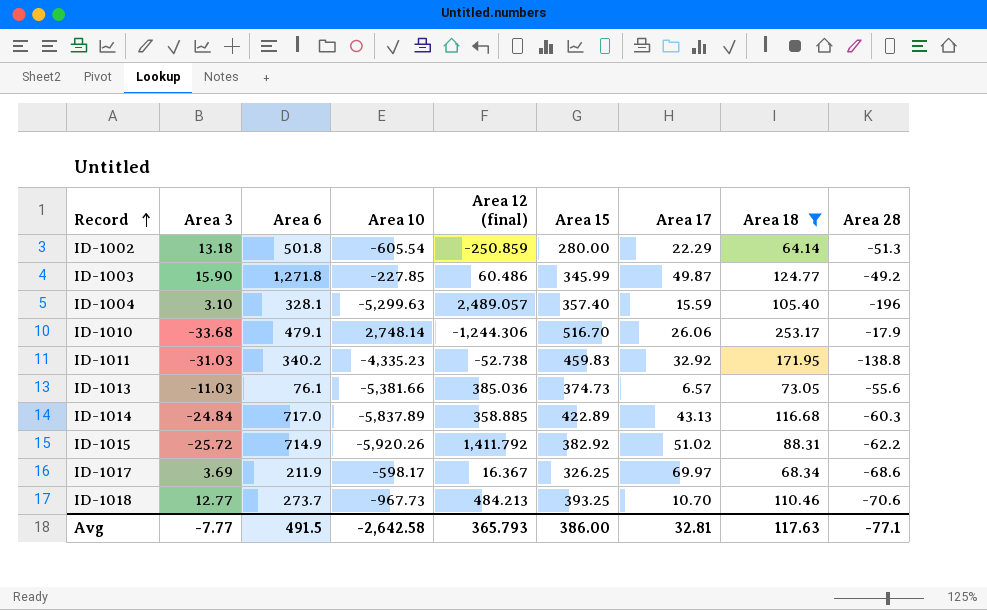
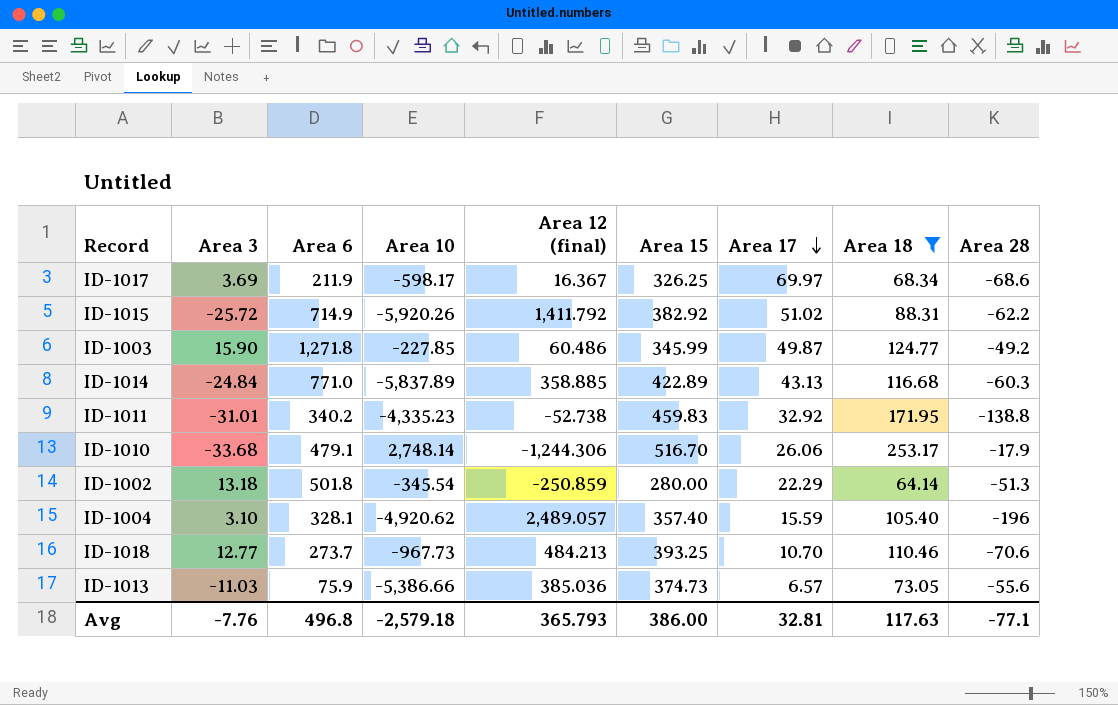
row order: Record ascending -> Area 17 descending
ID-1014 | Area 6: 717.0 -> 771.0
ID-1011 | Area 3: -31.03 -> -31.01
ID-1002 | Area 10: -605.54 -> -345.54
ID-1004 | Area 10: -5,299.63 -> -4,920.62
ID-1013 | Area 6: 76.1 -> 75.9
ID-1013 | Area 10: -5,381.66 -> -5,386.66
Avg | Area 3: -7.77 -> -7.76
Avg | Area 6: 491.5 -> 496.8
Avg | Area 10: -2,642.58 -> -2,579.18

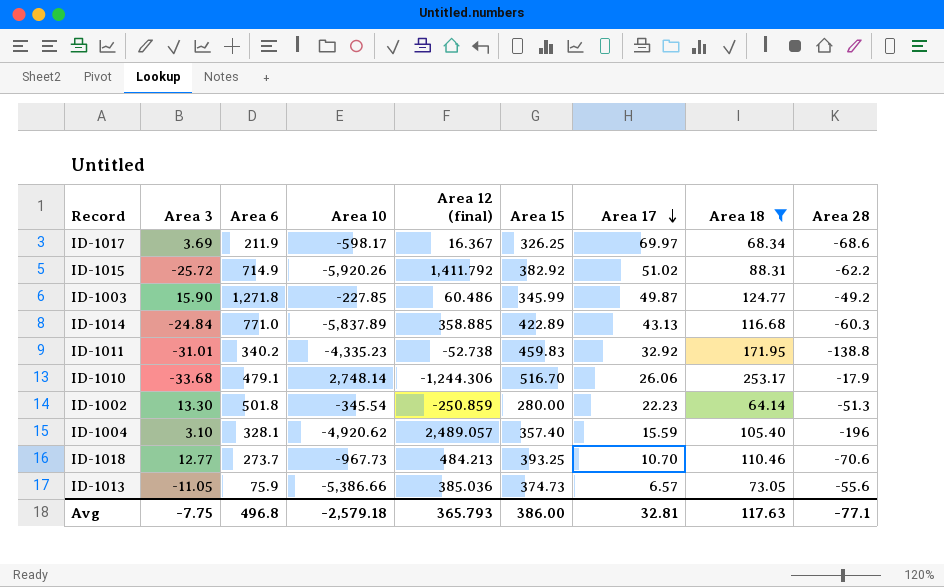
ID-1002 | Area 3: 13.18 -> 13.30
ID-1002 | Area 17: 22.29 -> 22.23
ID-1013 | Area 3: -11.03 -> -11.05
Avg | Area 3: -7.76 -> -7.75

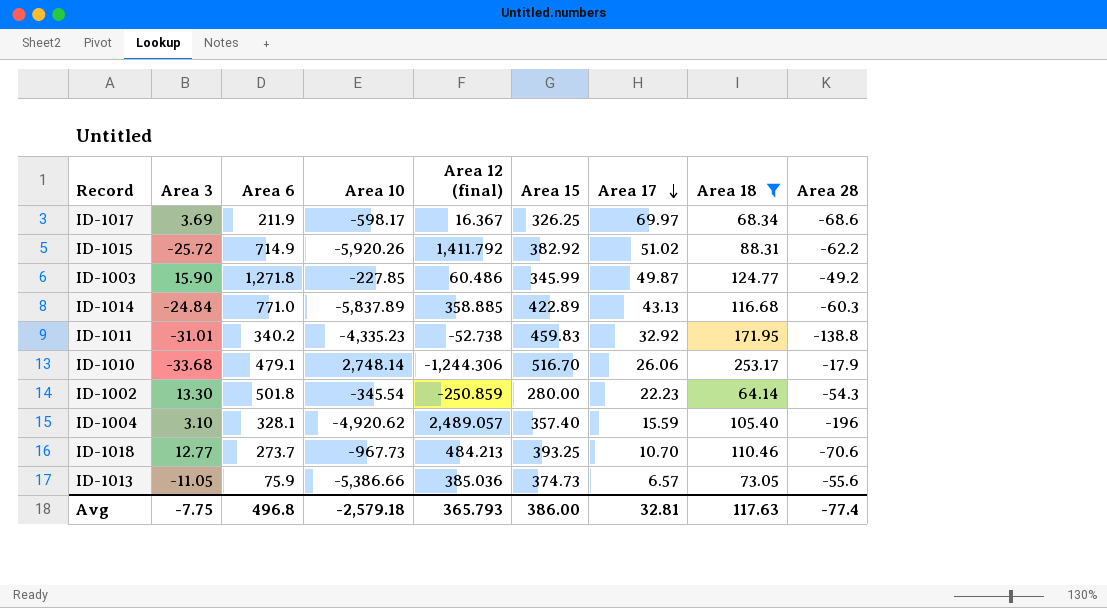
ID-1002 | Area 28: -51.3 -> -54.3
Avg | Area 28: -77.1 -> -77.4

